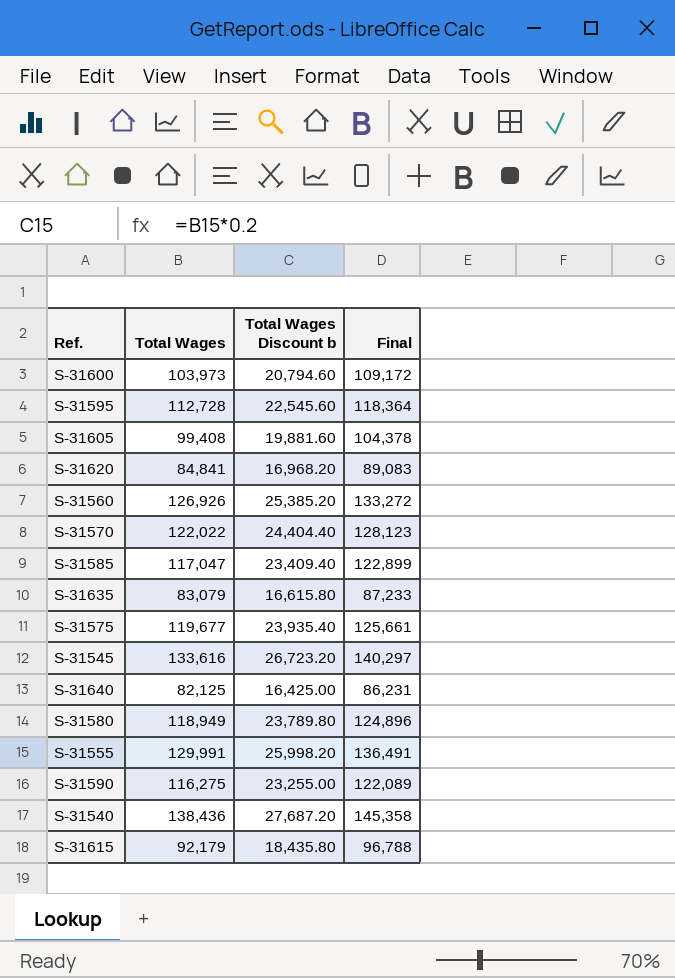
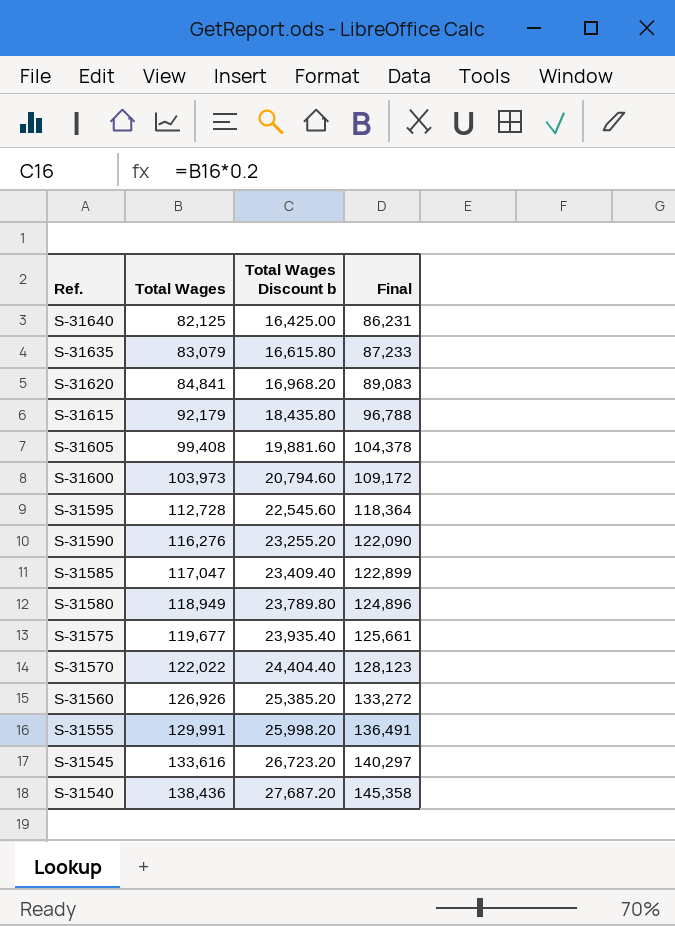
row order: none -> Ref. descending
S-31590 | Total Wages: 116,275 -> 116,276
S-31590 | Total Wages Discount b: 23,255.00 -> 23,255.20
S-31590 | Final: 122,089 -> 122,090

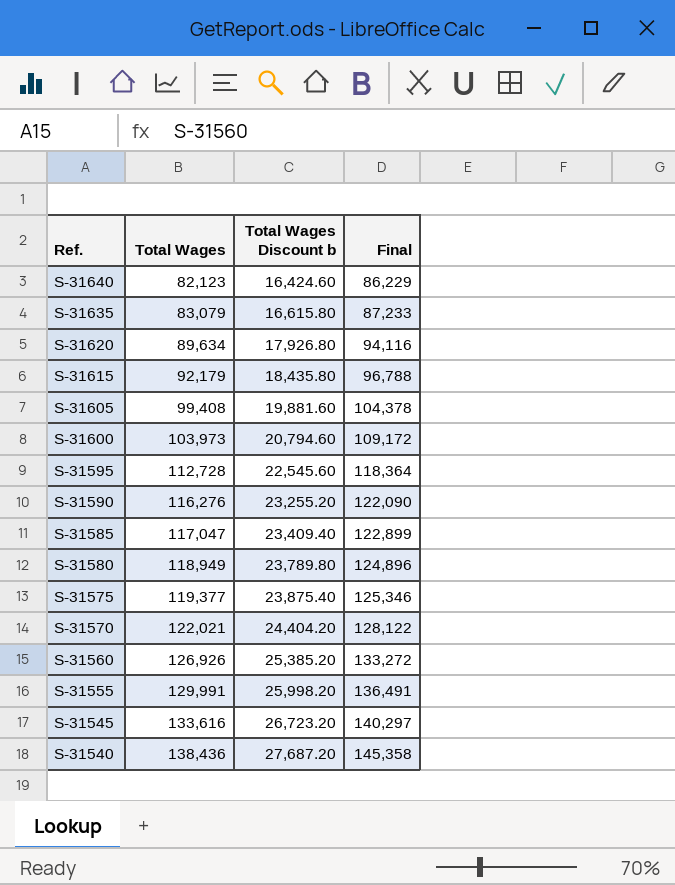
S-31640 | Total Wages: 82,125 -> 82,123
S-31640 | Total Wages Discount b: 16,425.00 -> 16,424.60
S-31640 | Final: 86,231 -> 86,229
S-31620 | Total Wages: 84,841 -> 89,634
S-31620 | Total Wages Discount b: 16,968.20 -> 17,926.80
S-31620 | Final: 89,083 -> 94,116
S-31575 | Total Wages: 119,677 -> 119,377
S-31575 | Total Wages Discount b: 23,935.40 -> 23,875.40
S-31575 | Final: 125,661 -> 125,346
S-31570 | Total Wages: 122,022 -> 122,021
S-31570 | Total Wages Discount b: 24,404.40 -> 24,404.20
S-31570 | Final: 128,123 -> 128,122

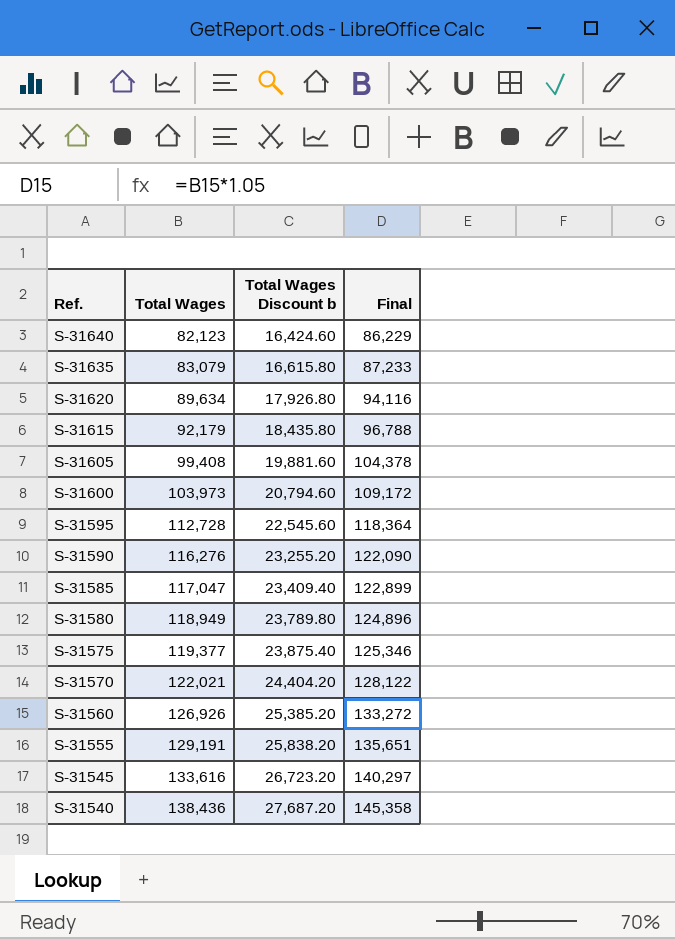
S-31555 | Total Wages: 129,991 -> 129,191
S-31555 | Total Wages Discount b: 25,998.20 -> 25,838.20
S-31555 | Final: 136,491 -> 135,651

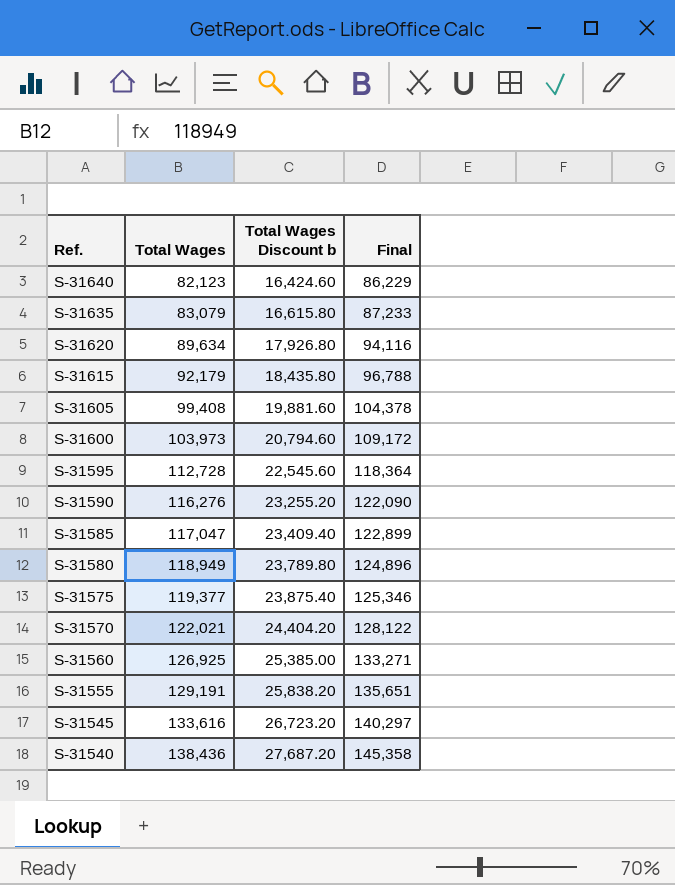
S-31560 | Total Wages: 126,926 -> 126,925
S-31560 | Total Wages Discount b: 25,385.20 -> 25,385.00
S-31560 | Final: 133,272 -> 133,271

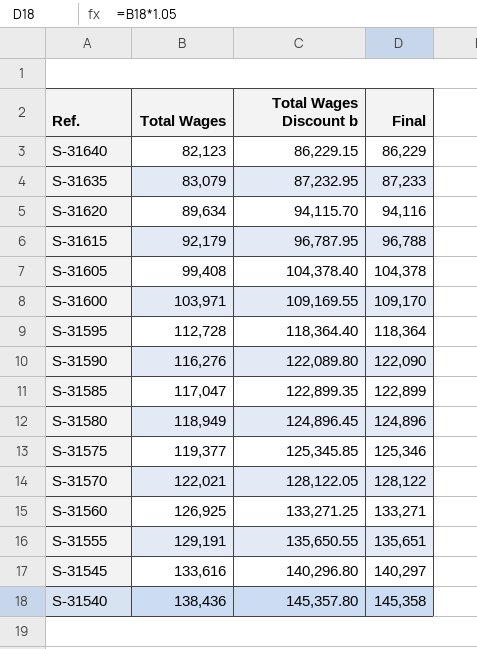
column Total Wages Discount b | formula: [Total Wages] * 0.2 -> [Total Wages] * 1.05
S-31600 | Total Wages: 103,973 -> 103,971
S-31600 | Final: 109,172 -> 109,170

